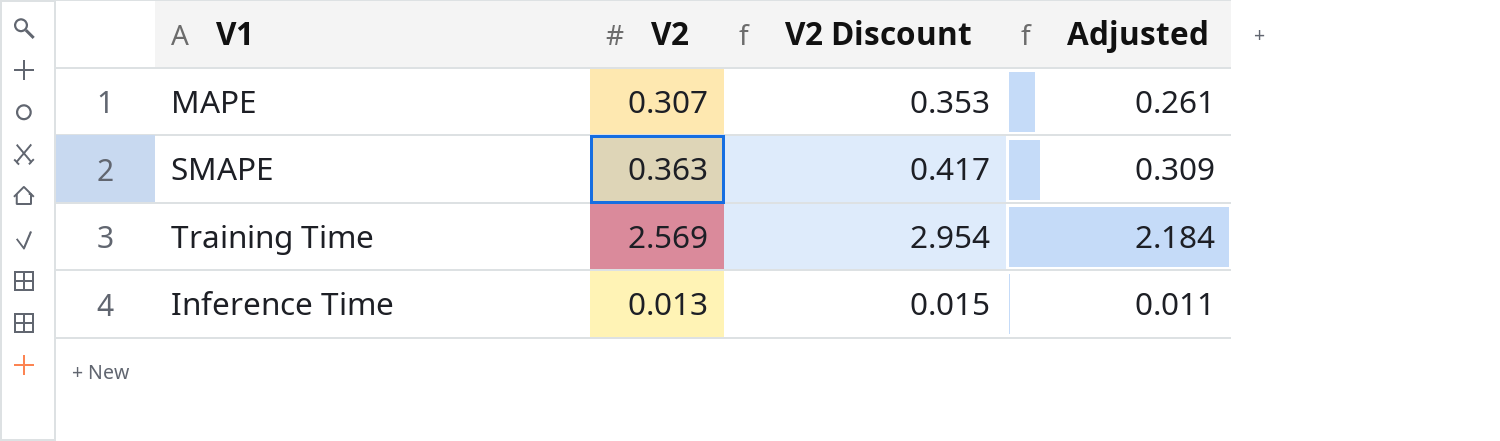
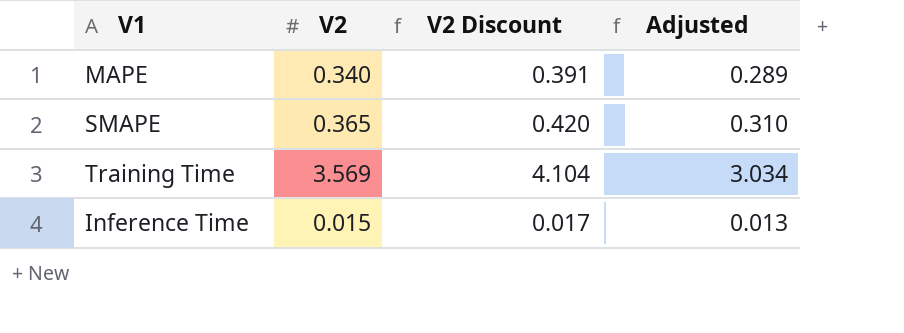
MAPE | V2: 0.307 -> 0.340
MAPE | V2 Discount: 0.353 -> 0.391
MAPE | Adjusted: 0.261 -> 0.289
SMAPE | V2: 0.363 -> 0.365
SMAPE | V2 Discount: 0.417 -> 0.420
SMAPE | Adjusted: 0.309 -> 0.310
Training Time | V2: 2.569 -> 3.569
Training Time | V2 Discount: 2.954 -> 4.104
Training Time | Adjusted: 2.184 -> 3.034
Inference Time | V2: 0.013 -> 0.015
Inference Time | V2 Discount: 0.015 -> 0.017
Inference Time | Adjusted: 0.011 -> 0.013

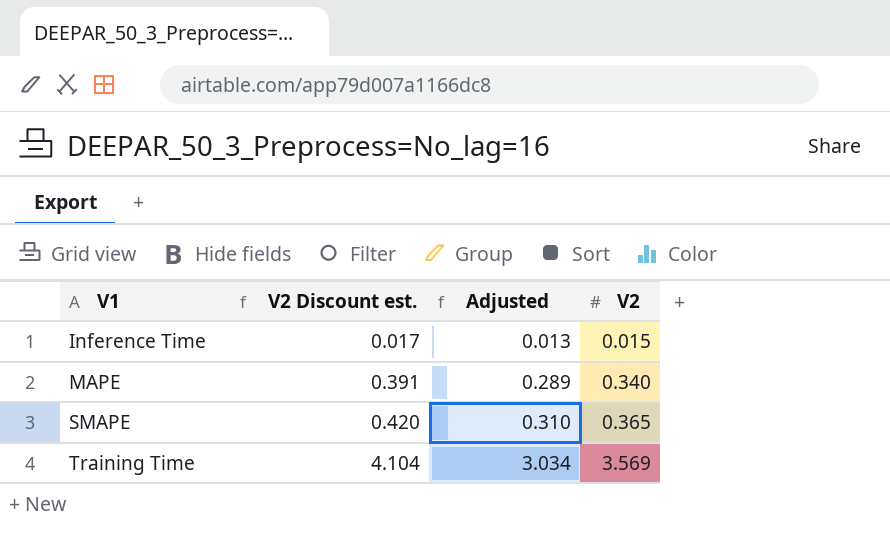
row order: none -> V1 ascending
column name: V2 Discount -> V2 Discount est.
column V2 | position: 2 -> 4

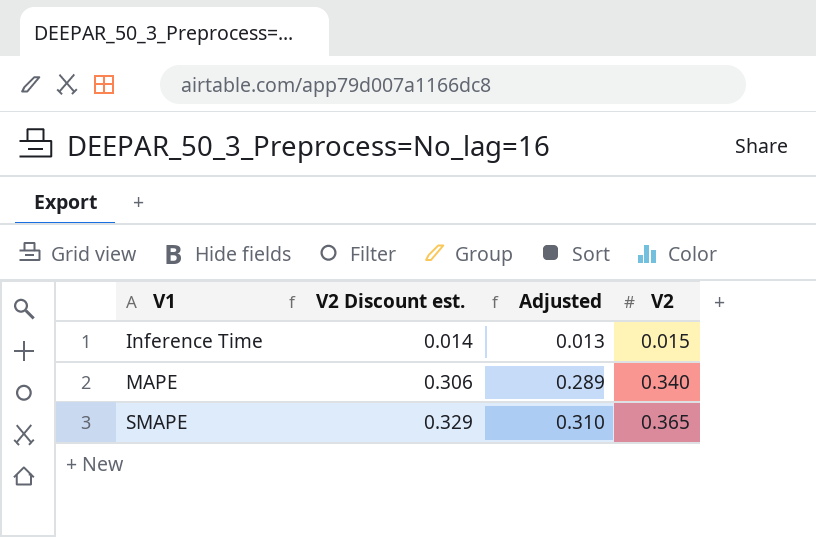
column V2 Discount est. | formula: [V2] * 1.15 -> [V2] * 0.9
row Training Time: 4.104 | 3.034 | 3.569 -> none

